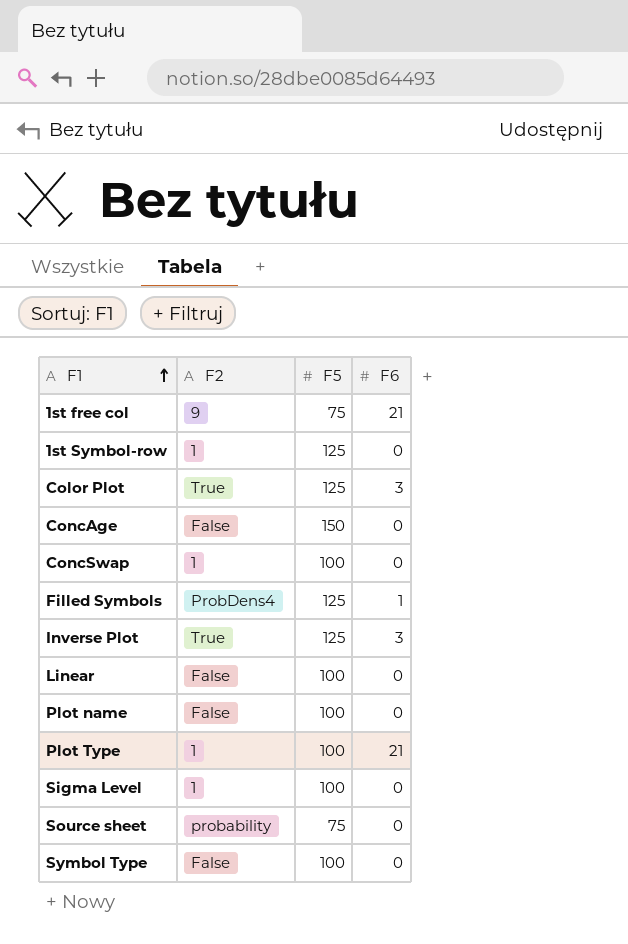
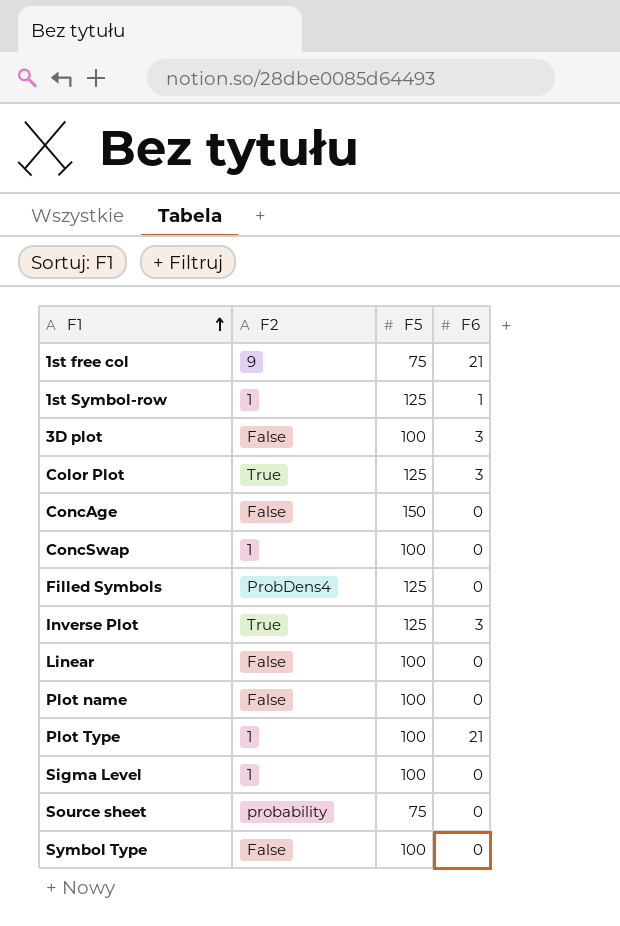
1st Symbol-row | F6: 0 -> 1
row 3D plot: none -> False | 100 | 3
Filled Symbols | F6: 1 -> 0

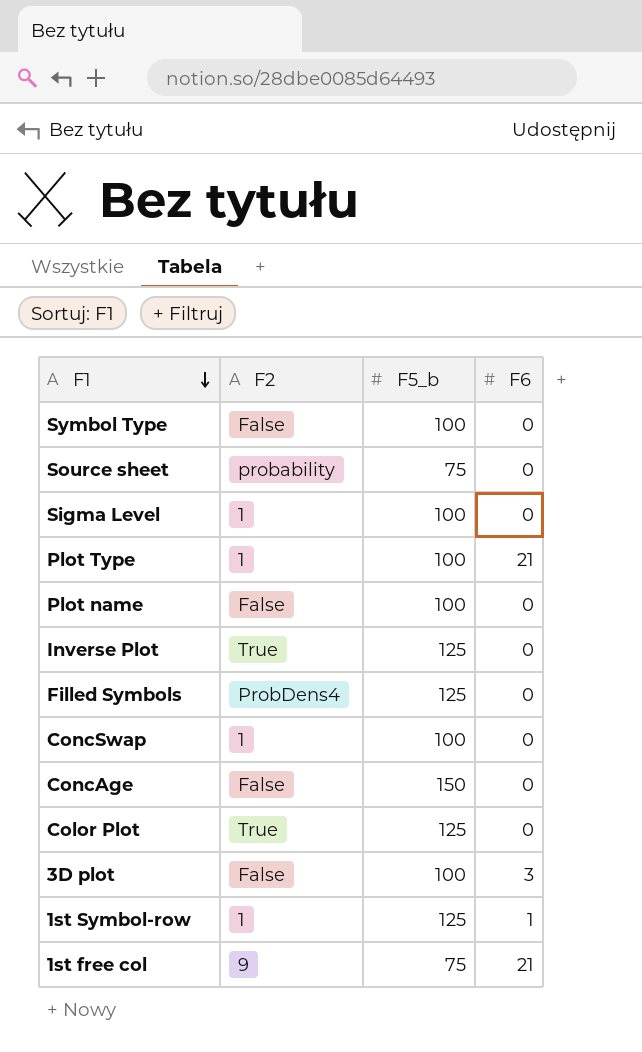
row order: F1 ascending -> F1 descending
column name: F5 -> F5_b
row Linear: False | 100 | 0 -> none
Inverse Plot | F6: 3 -> 0
Color Plot | F6: 3 -> 0

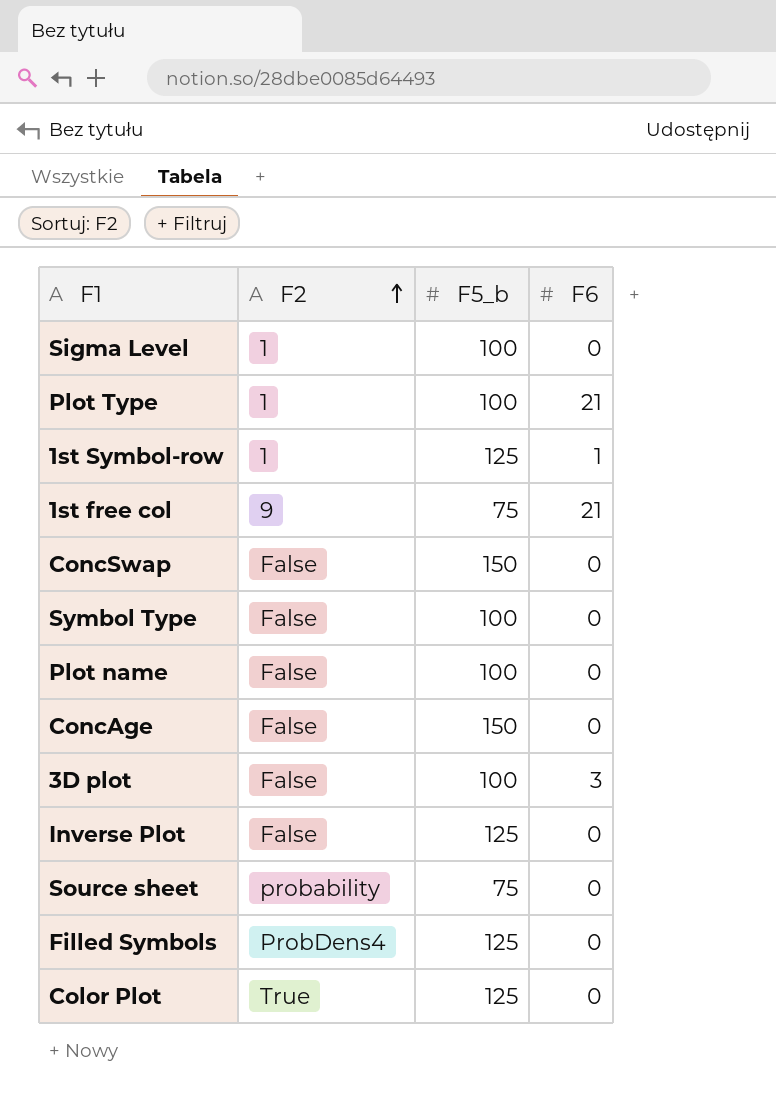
row order: F1 descending -> F2 ascending
ConcSwap | F2: 1 -> False
ConcSwap | F5_b: 100 -> 150
Inverse Plot | F2: True -> False

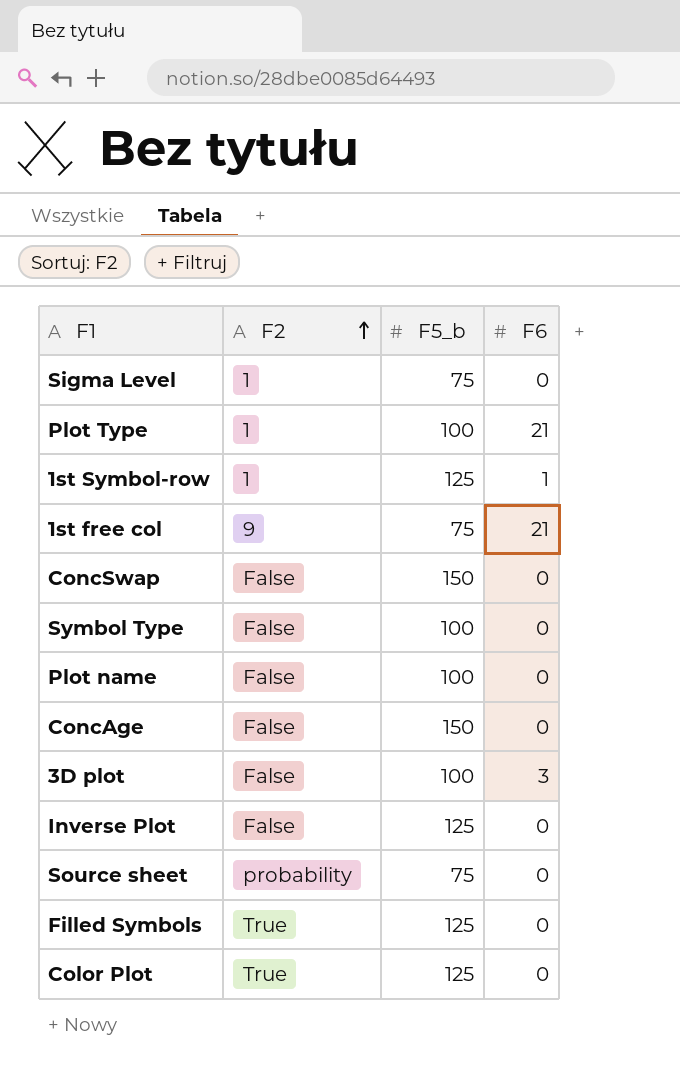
Sigma Level | F5_b: 100 -> 75
Filled Symbols | F2: ProbDens4 -> True

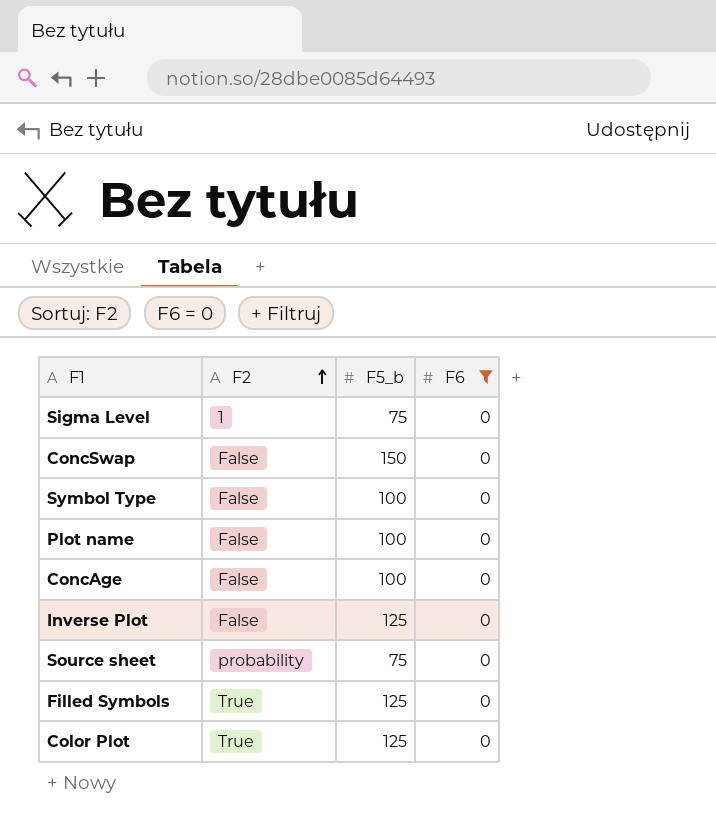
filter: none -> F6 = 0
ConcAge | F5_b: 150 -> 100

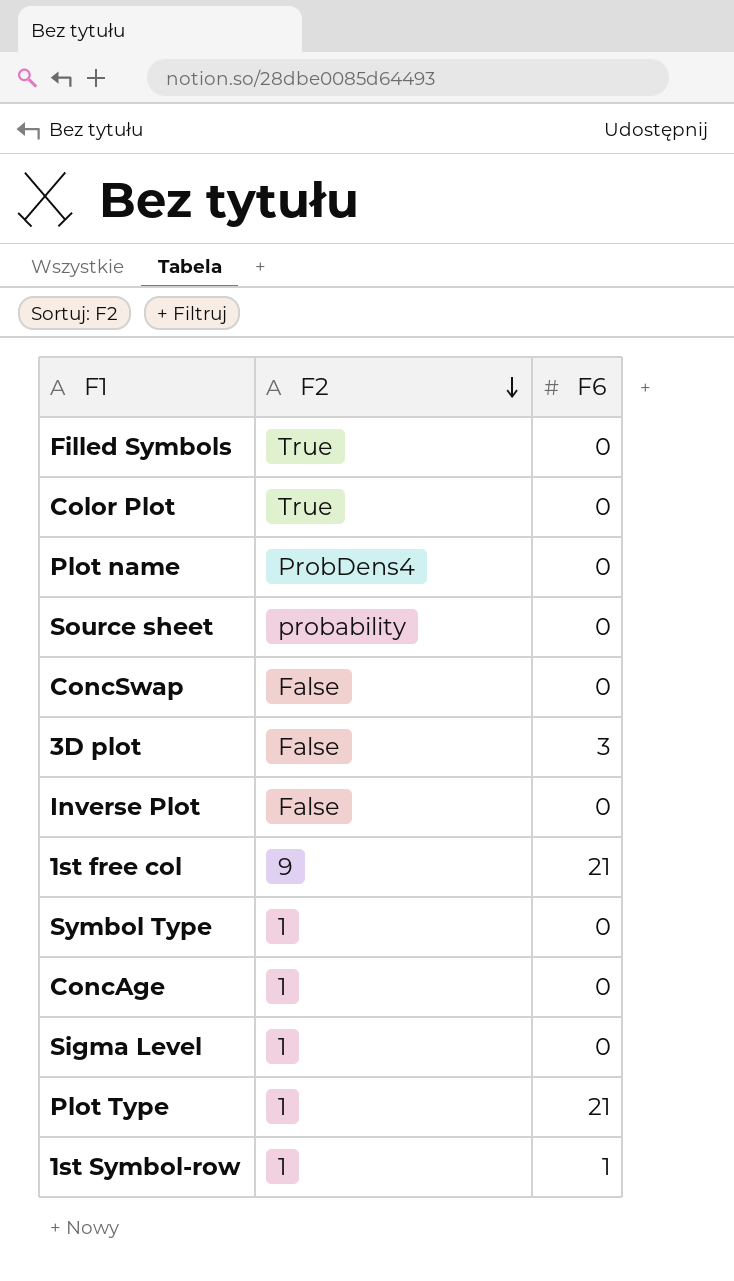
filter: F6 = 0 -> none
row order: F2 ascending -> F2 descending
column F5_b | position: 3 -> none
Plot name | F2: False -> ProbDens4
Symbol Type | F2: False -> 1
ConcAge | F2: False -> 1

